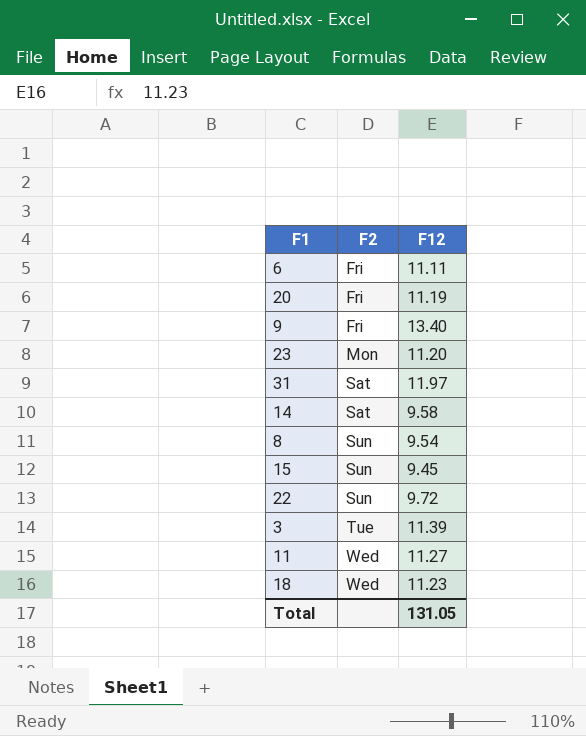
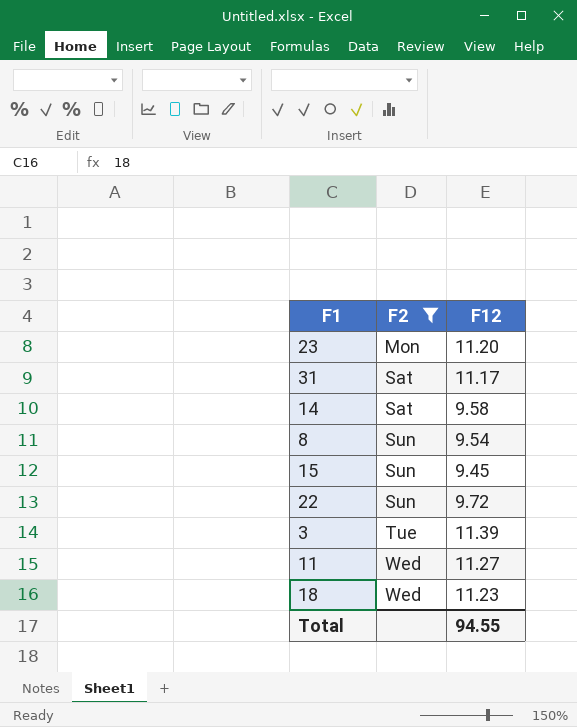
filter: none -> F2 != Fri
31 | F12: 11.97 -> 11.17
Total | F12: 131.05 -> 94.55

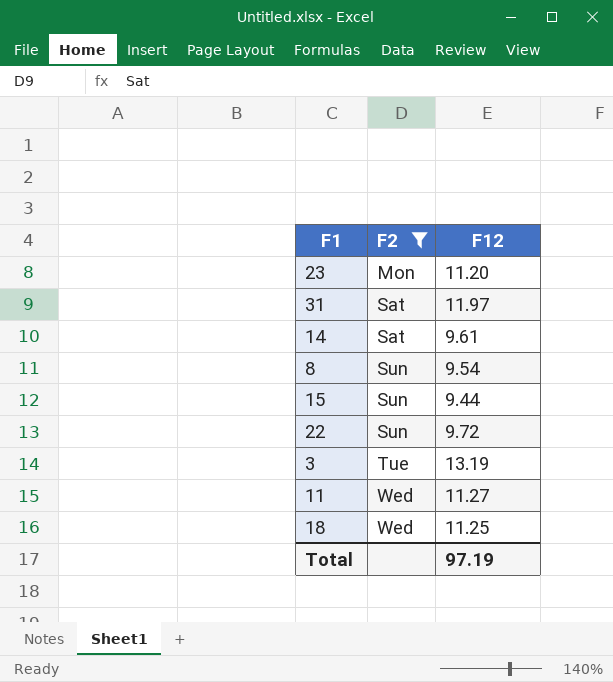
31 | F12: 11.17 -> 11.97
14 | F12: 9.58 -> 9.61
15 | F12: 9.45 -> 9.44
3 | F12: 11.39 -> 13.19
18 | F12: 11.23 -> 11.25
Total | F12: 94.55 -> 97.19

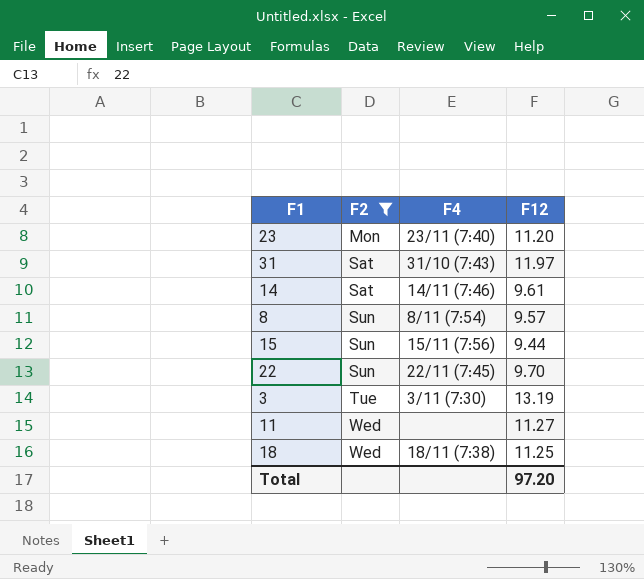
column F4 | position: none -> 3
8 | F12: 9.54 -> 9.57
22 | F12: 9.72 -> 9.70
Total | F12: 97.19 -> 97.20

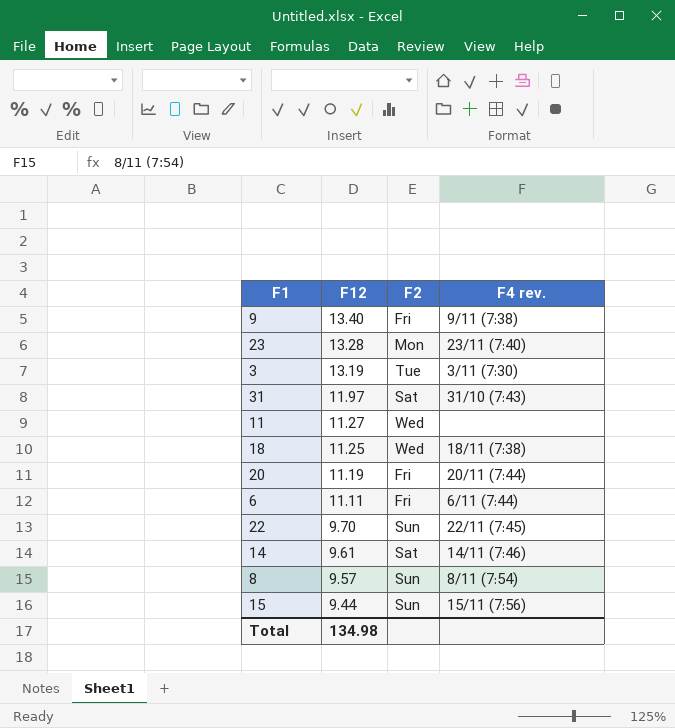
filter: F2 != Fri -> none
row order: F2 ascending -> F12 descending
column F12 | position: 4 -> 2
column name: F4 -> F4 rev.
23 | F12: 11.20 -> 13.28
Total | F12: 97.20 -> 134.98

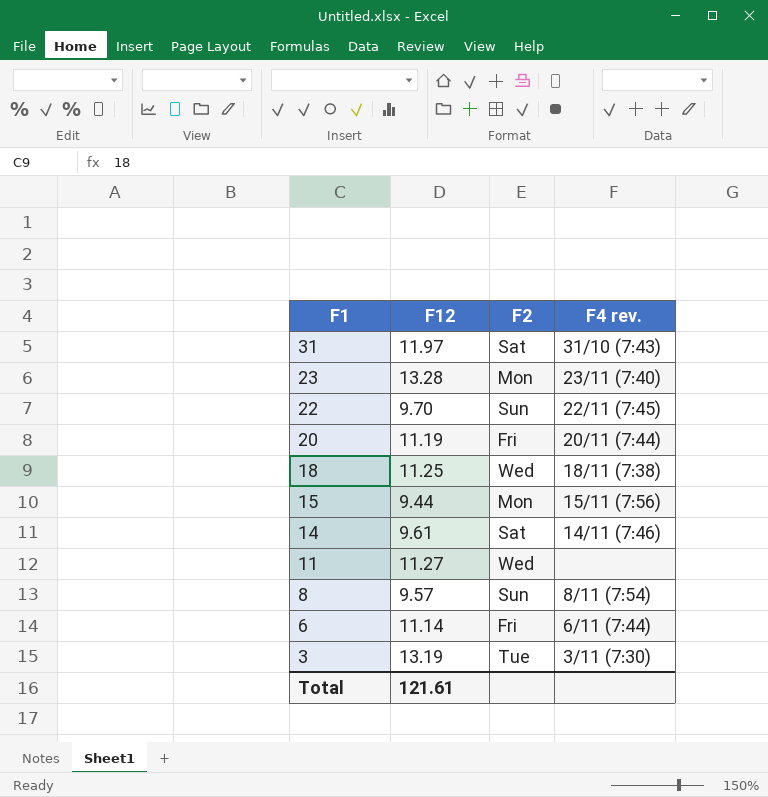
row order: F12 descending -> F1 descending
row 9: 13.40 | Fri | 9/11 (7:38) -> none
15 | F2: Sun -> Mon
6 | F12: 11.11 -> 11.14
Total | F12: 134.98 -> 121.61

